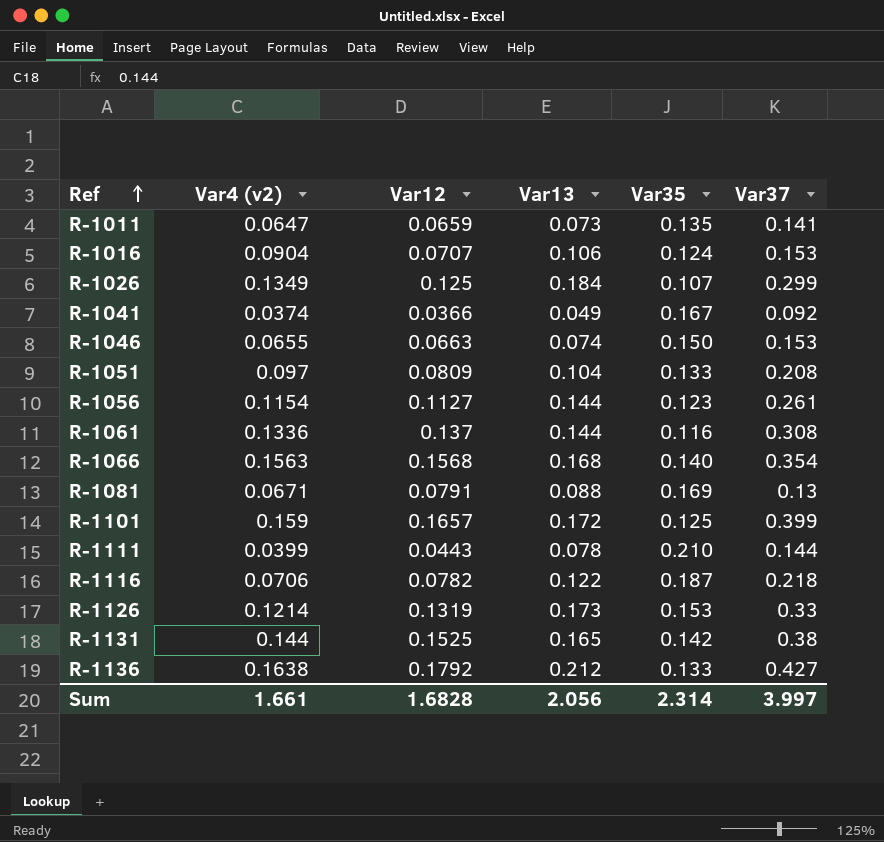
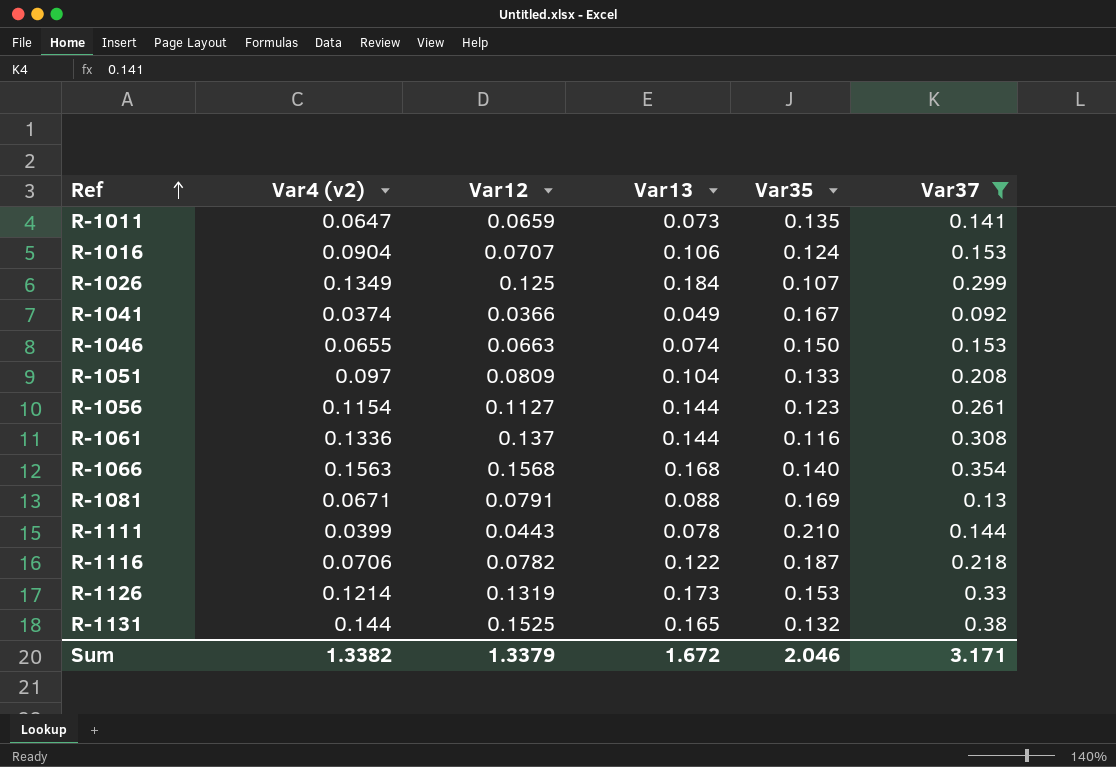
filter: none -> Var37 <= 0.38
R-1131 | Var35: 0.142 -> 0.132
Sum | Var4 (v2): 1.661 -> 1.3382
Sum | Var12: 1.6828 -> 1.3379
Sum | Var13: 2.056 -> 1.672
Sum | Var35: 2.314 -> 2.046
Sum | Var37: 3.997 -> 3.171

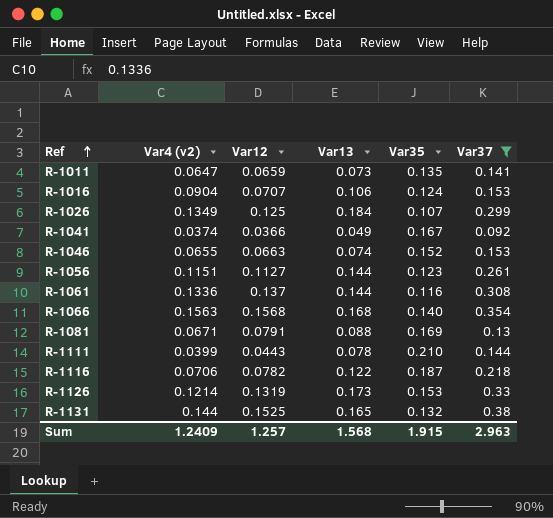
row R-1051: 0.097 | 0.0809 | 0.104 | 0.133 | 0.208 -> none
R-1046 | Var35: 0.150 -> 0.152
R-1056 | Var4 (v2): 0.1154 -> 0.1151
Sum | Var4 (v2): 1.3382 -> 1.2409
Sum | Var12: 1.3379 -> 1.257
Sum | Var13: 1.672 -> 1.568
Sum | Var35: 2.046 -> 1.915
Sum | Var37: 3.171 -> 2.963

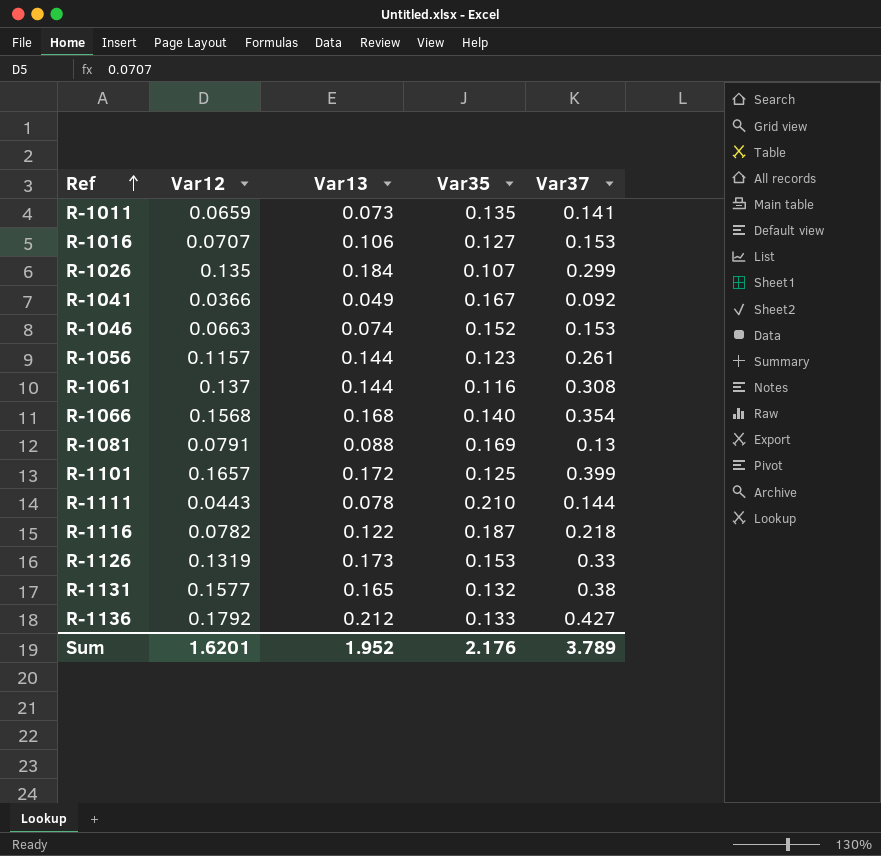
filter: Var37 <= 0.38 -> none
column Var4 (v2) | position: 2 -> none
R-1016 | Var35: 0.124 -> 0.127
R-1026 | Var12: 0.125 -> 0.135
R-1056 | Var12: 0.1127 -> 0.1157
R-1131 | Var12: 0.1525 -> 0.1577
Sum | Var12: 1.257 -> 1.6201
Sum | Var13: 1.568 -> 1.952
Sum | Var35: 1.915 -> 2.176
Sum | Var37: 2.963 -> 3.789

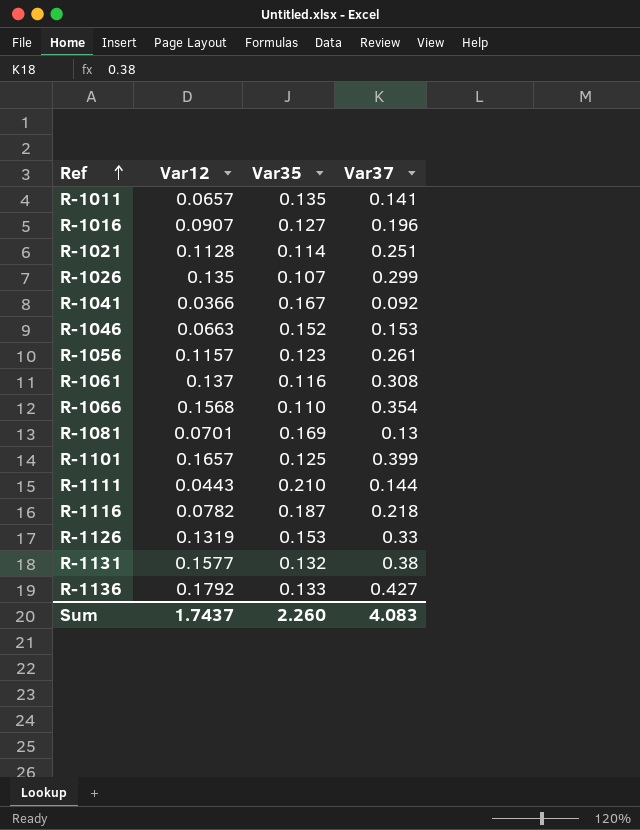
column Var13 | position: 3 -> none
R-1011 | Var12: 0.0659 -> 0.0657
R-1016 | Var12: 0.0707 -> 0.0907
R-1016 | Var37: 0.153 -> 0.196
row R-1021: none -> 0.1128 | 0.114 | 0.251
R-1066 | Var35: 0.140 -> 0.110
R-1081 | Var12: 0.0791 -> 0.0701
Sum | Var12: 1.6201 -> 1.7437
Sum | Var35: 2.176 -> 2.260
Sum | Var37: 3.789 -> 4.083

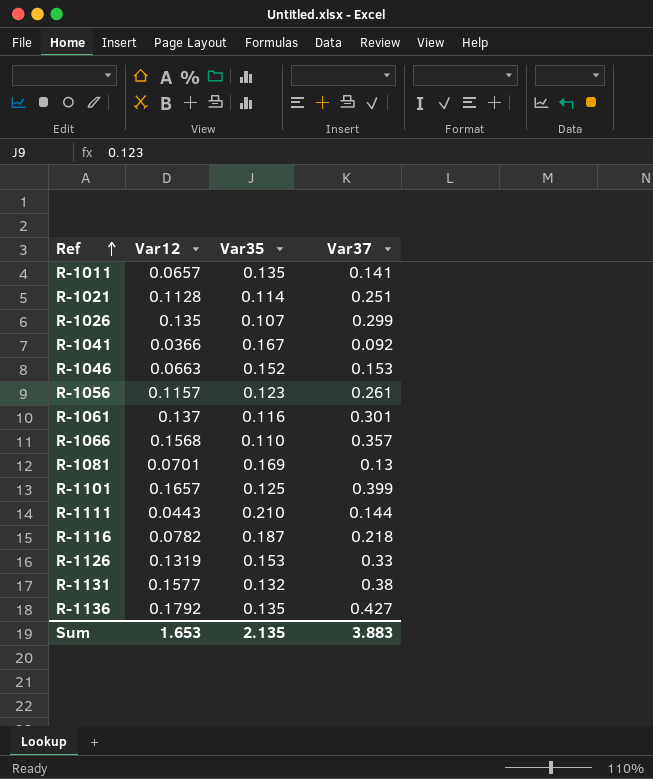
row R-1016: 0.0907 | 0.127 | 0.196 -> none
R-1061 | Var37: 0.308 -> 0.301
R-1066 | Var37: 0.354 -> 0.357
R-1136 | Var35: 0.133 -> 0.135
Sum | Var12: 1.7437 -> 1.653
Sum | Var35: 2.260 -> 2.135
Sum | Var37: 4.083 -> 3.883

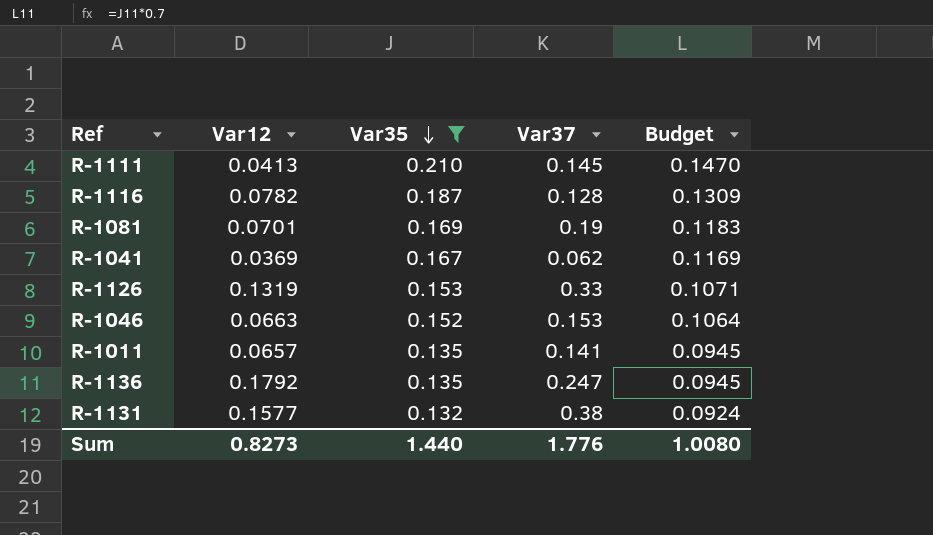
filter: none -> Var35 >= 0.132
row order: Ref ascending -> Var35 descending
column Budget | formula: none -> [Var35] * 0.7
R-1111 | Var12: 0.0443 -> 0.0413
R-1111 | Var37: 0.144 -> 0.145
R-1116 | Var37: 0.218 -> 0.128
R-1081 | Var37: 0.13 -> 0.19
R-1041 | Var12: 0.0366 -> 0.0369
R-1041 | Var37: 0.092 -> 0.062
R-1136 | Var37: 0.427 -> 0.247
Sum | Var12: 1.653 -> 0.8273
Sum | Var35: 2.135 -> 1.440
Sum | Var37: 3.883 -> 1.776

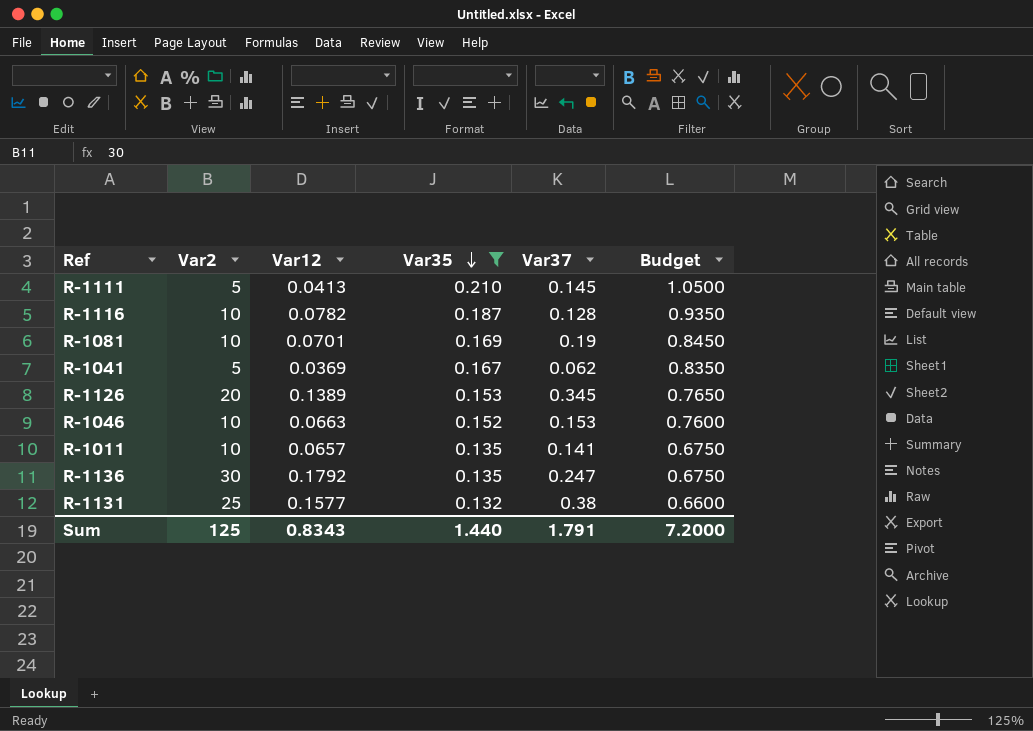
column Var2 | position: none -> 2
column Budget | formula: [Var35] * 0.7 -> [Var35] * 5
R-1126 | Var12: 0.1319 -> 0.1389
R-1126 | Var37: 0.33 -> 0.345
Sum | Var12: 0.8273 -> 0.8343
Sum | Var37: 1.776 -> 1.791
Sum | Budget: 1.0080 -> 7.2000

